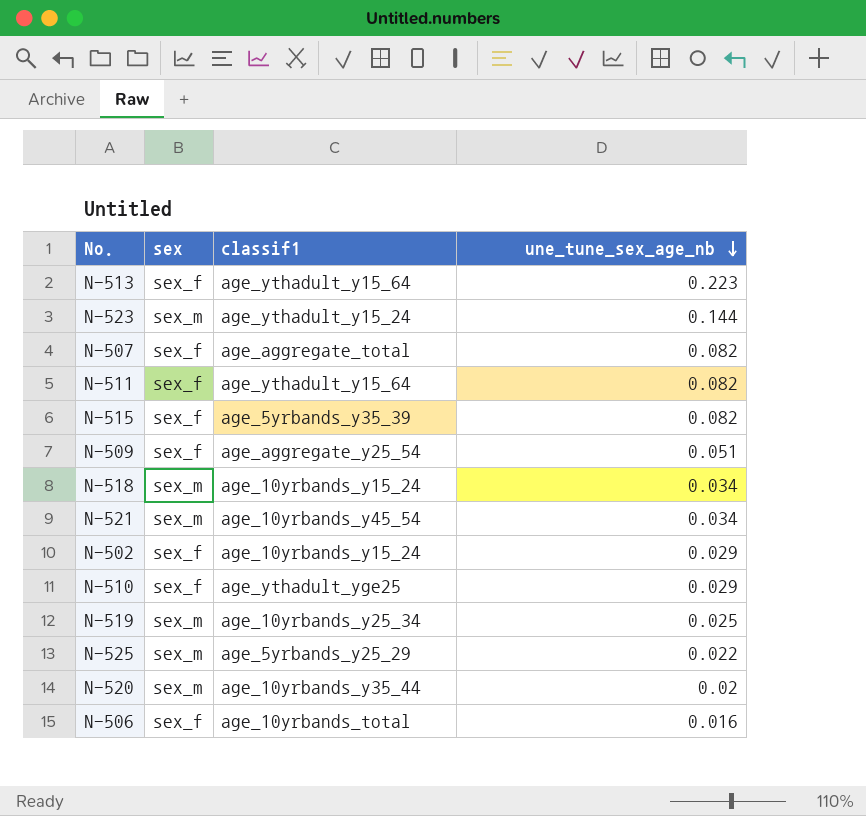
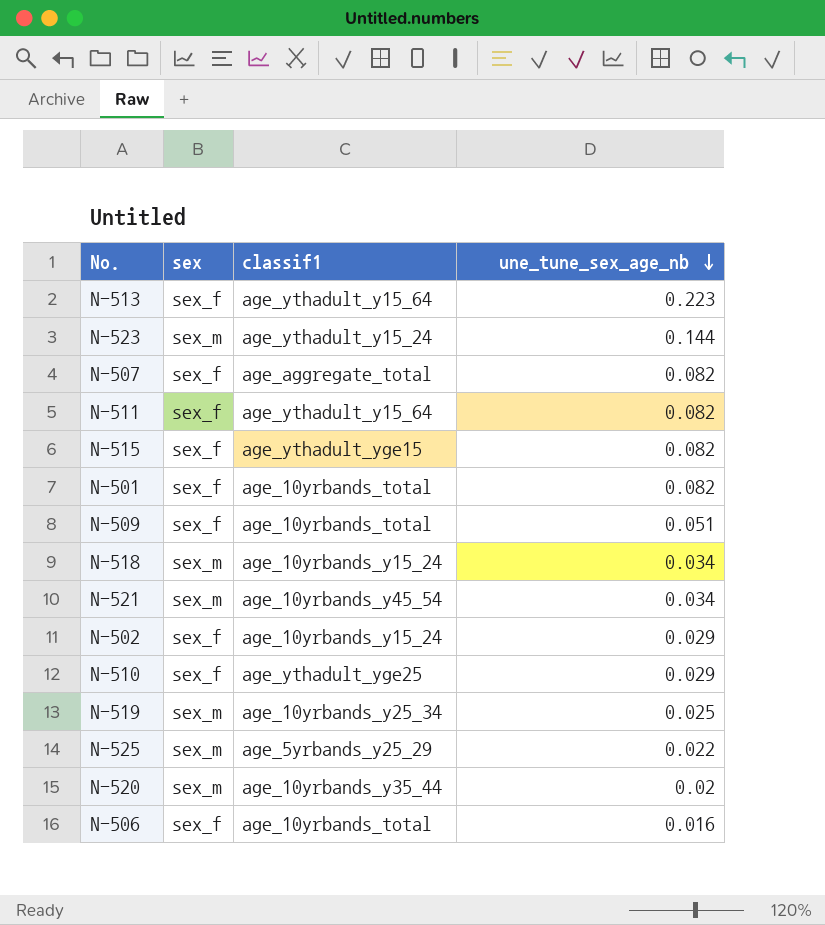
N-515 | classif1: age_5yrbands_y35_39 -> age_ythadult_yge15
row N-501: none -> sex_f | age_10yrbands_total | 0.082
N-509 | classif1: age_aggregate_y25_54 -> age_10yrbands_total

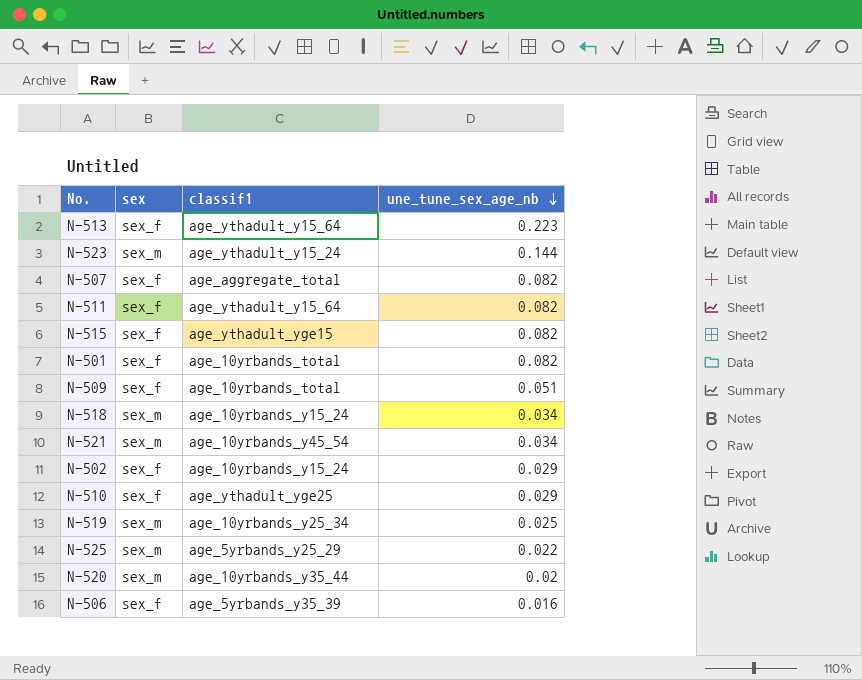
N-506 | classif1: age_10yrbands_total -> age_5yrbands_y35_39

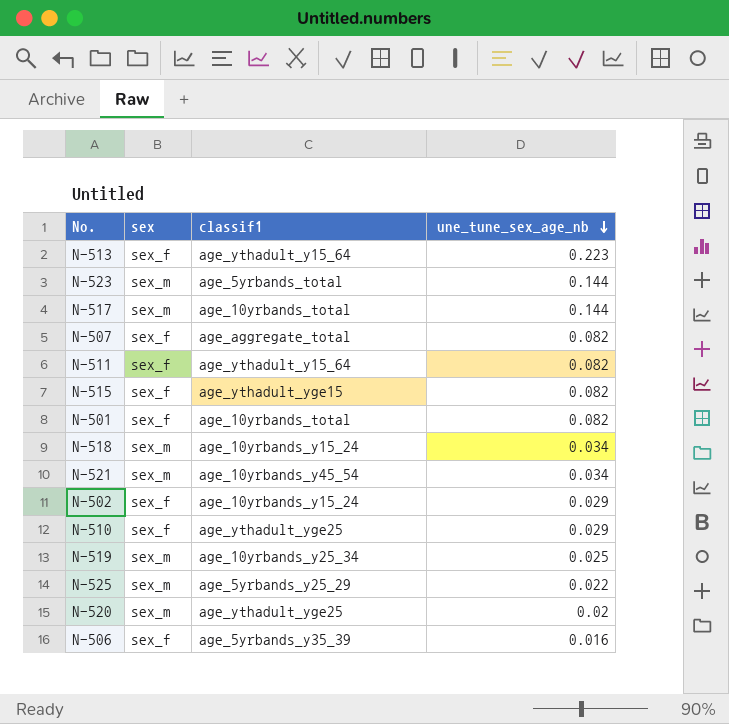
row N-509: sex_f | age_10yrbands_total | 0.051 -> none
N-523 | classif1: age_ythadult_y15_24 -> age_5yrbands_total
row N-517: none -> sex_m | age_10yrbands_total | 0.144
N-520 | classif1: age_10yrbands_y35_44 -> age_ythadult_yge25

